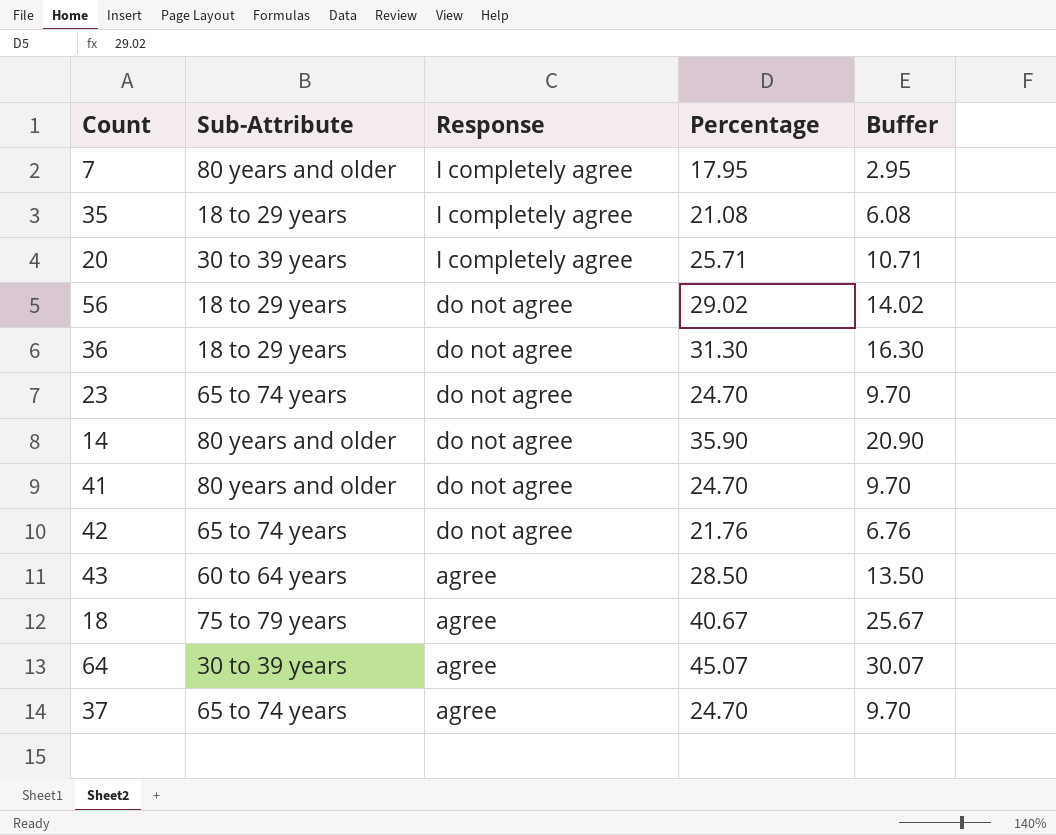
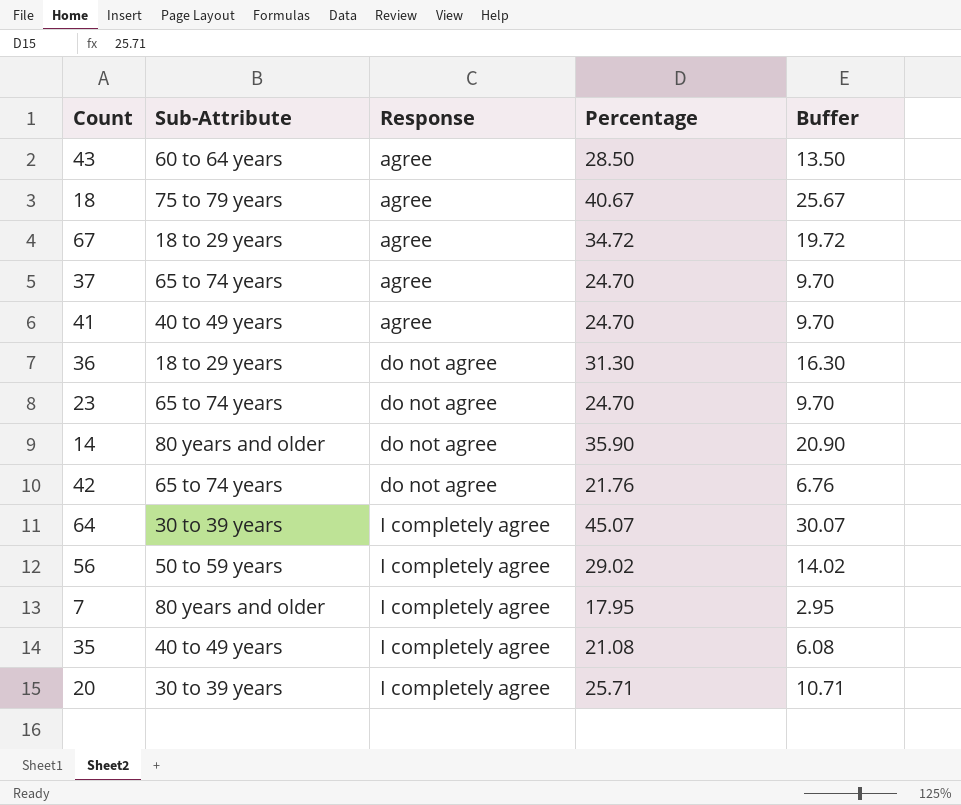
row order: Response descending -> Response ascending
row 67: none -> 18 to 29 years | agree | 34.72 | 19.72
41 | Sub-Attribute: 80 years and older -> 40 to 49 years
41 | Response: do not agree -> agree
64 | Response: agree -> I completely agree
56 | Sub-Attribute: 18 to 29 years -> 50 to 59 years
56 | Response: do not agree -> I completely agree
35 | Sub-Attribute: 18 to 29 years -> 40 to 49 years

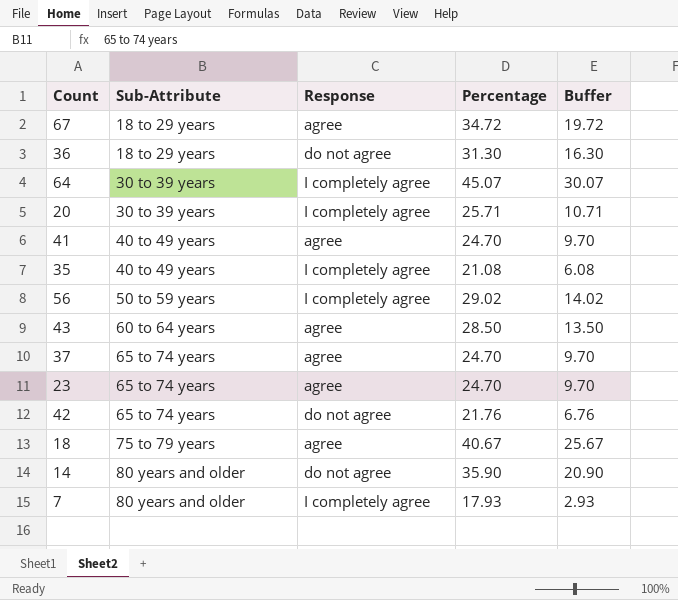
row order: Response ascending -> Sub-Attribute ascending
23 | Response: do not agree -> agree
7 | Percentage: 17.95 -> 17.93
7 | Buffer: 2.95 -> 2.93

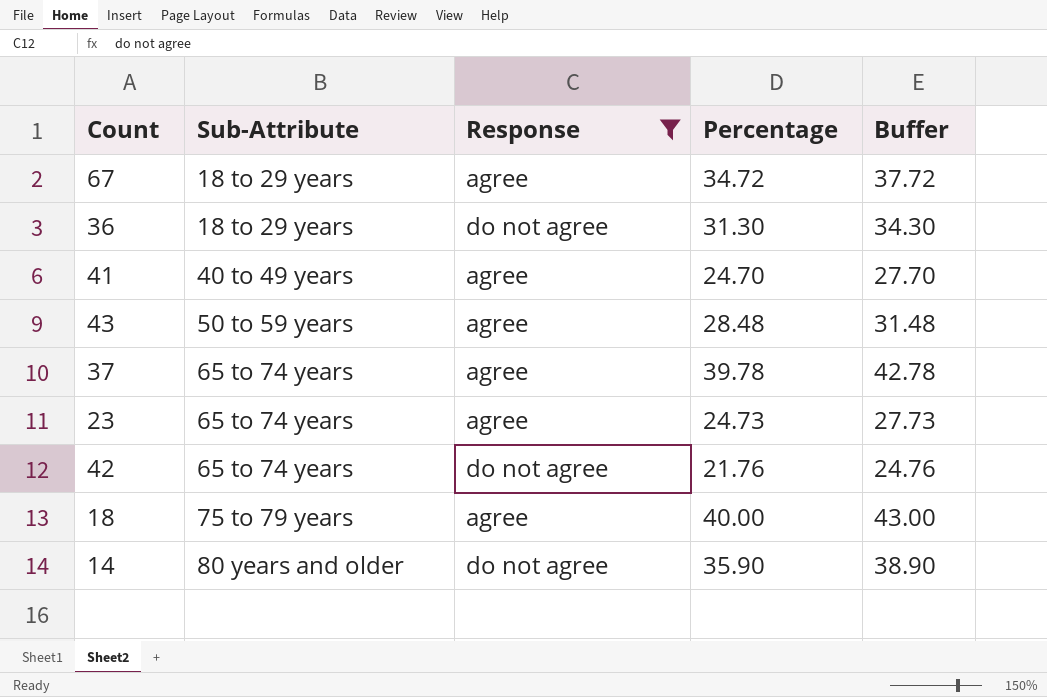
filter: none -> Response != I completely agree
column Buffer | formula: [Percentage] - 15 -> [Percentage] + 3
43 | Sub-Attribute: 60 to 64 years -> 50 to 59 years
43 | Percentage: 28.50 -> 28.48
37 | Percentage: 24.70 -> 39.78
23 | Percentage: 24.70 -> 24.73
18 | Percentage: 40.67 -> 40.00

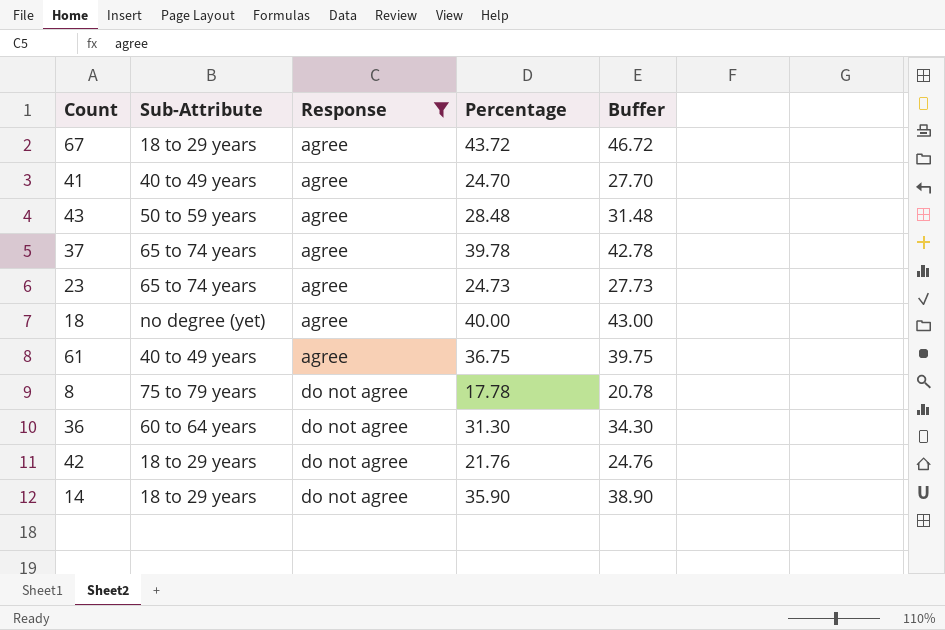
row order: Sub-Attribute ascending -> Response ascending
67 | Percentage: 34.72 -> 43.72
67 | Buffer: 37.72 -> 46.72
18 | Sub-Attribute: 75 to 79 years -> no degree (yet)
row 61: none -> 40 to 49 years | agree | 36.75 | 39.75
row 8: none -> 75 to 79 years | do not agree | 17.78 | 20.78
36 | Sub-Attribute: 18 to 29 years -> 60 to 64 years
42 | Sub-Attribute: 65 to 74 years -> 18 to 29 years
14 | Sub-Attribute: 80 years and older -> 18 to 29 years

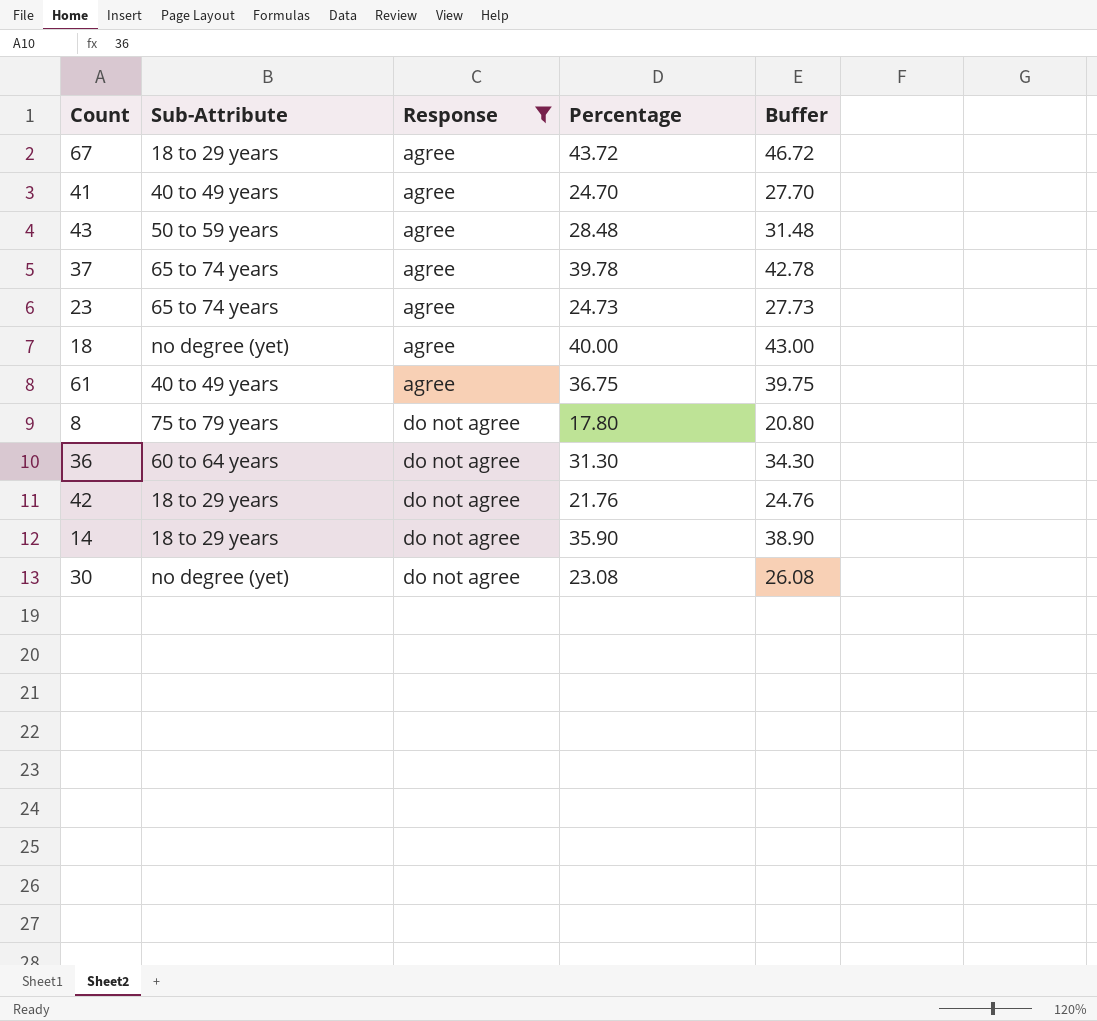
8 | Percentage: 17.78 -> 17.80
8 | Buffer: 20.78 -> 20.80
row 30: none -> no degree (yet) | do not agree | 23.08 | 26.08

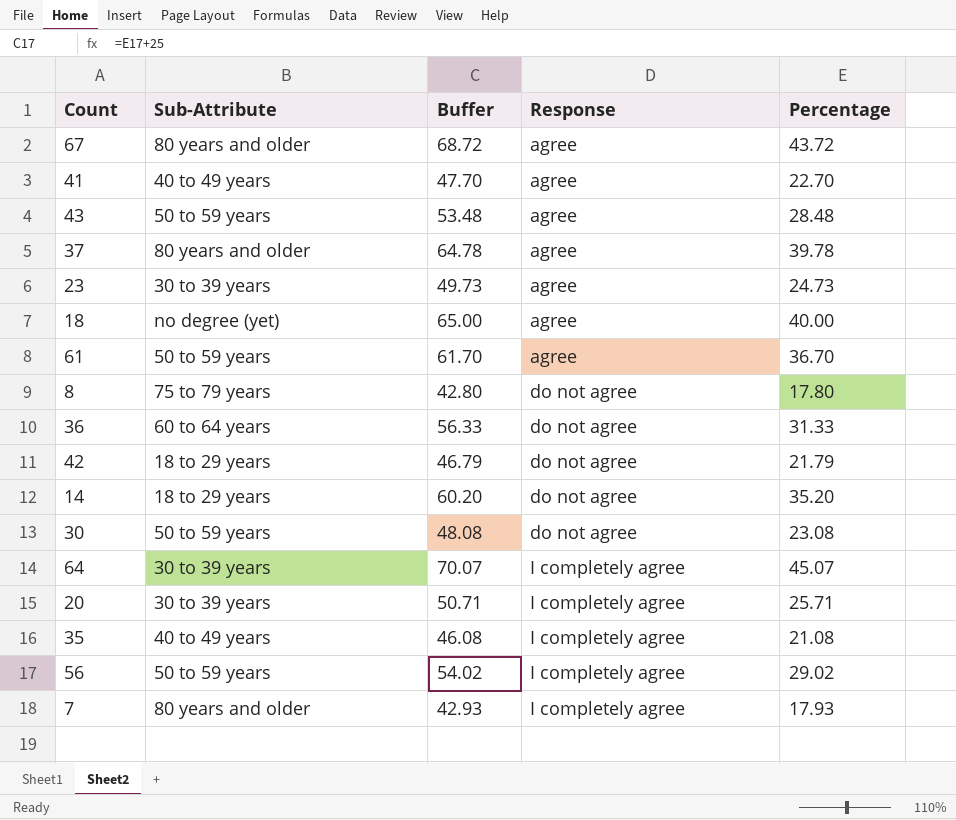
filter: Response != I completely agree -> none
column Buffer | formula: [Percentage] + 3 -> [Percentage] + 25
column Buffer | position: 5 -> 3
67 | Sub-Attribute: 18 to 29 years -> 80 years and older
41 | Percentage: 24.70 -> 22.70
37 | Sub-Attribute: 65 to 74 years -> 80 years and older
23 | Sub-Attribute: 65 to 74 years -> 30 to 39 years
61 | Sub-Attribute: 40 to 49 years -> 50 to 59 years
61 | Percentage: 36.75 -> 36.70
36 | Percentage: 31.30 -> 31.33
42 | Percentage: 21.76 -> 21.79
14 | Percentage: 35.90 -> 35.20
30 | Sub-Attribute: no degree (yet) -> 50 to 59 years

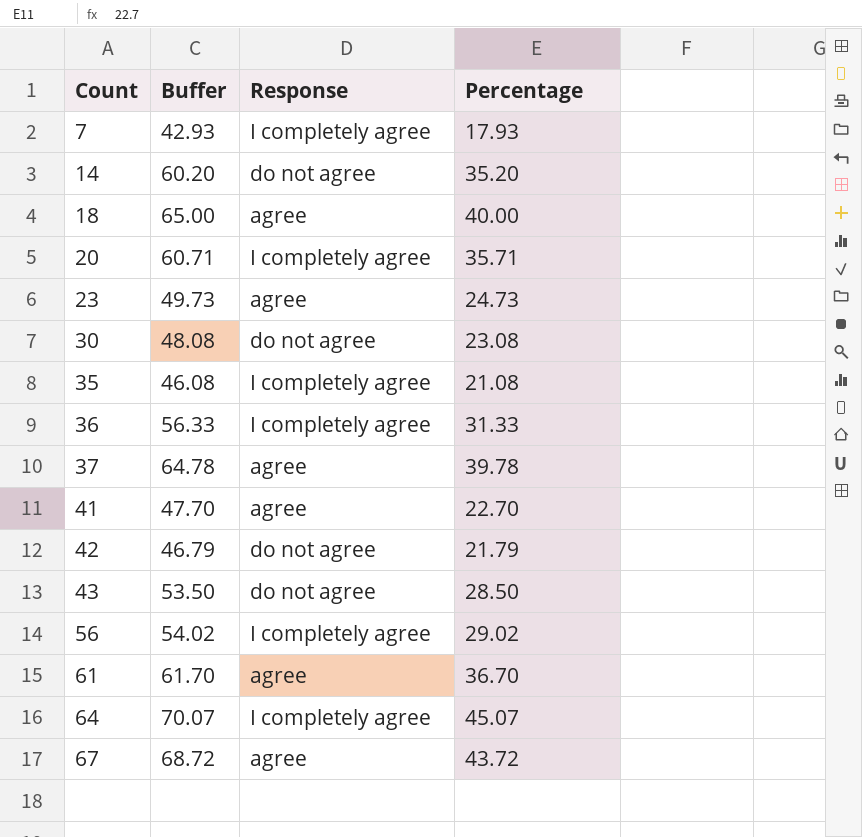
row order: Response ascending -> Count ascending
column Sub-Attribute | position: 2 -> none
row 8: 75 to 79 years | 42.80 | do not agree | 17.80 -> none
20 | Buffer: 50.71 -> 60.71
20 | Percentage: 25.71 -> 35.71
36 | Response: do not agree -> I completely agree
43 | Buffer: 53.48 -> 53.50
43 | Response: agree -> do not agree
43 | Percentage: 28.48 -> 28.50

